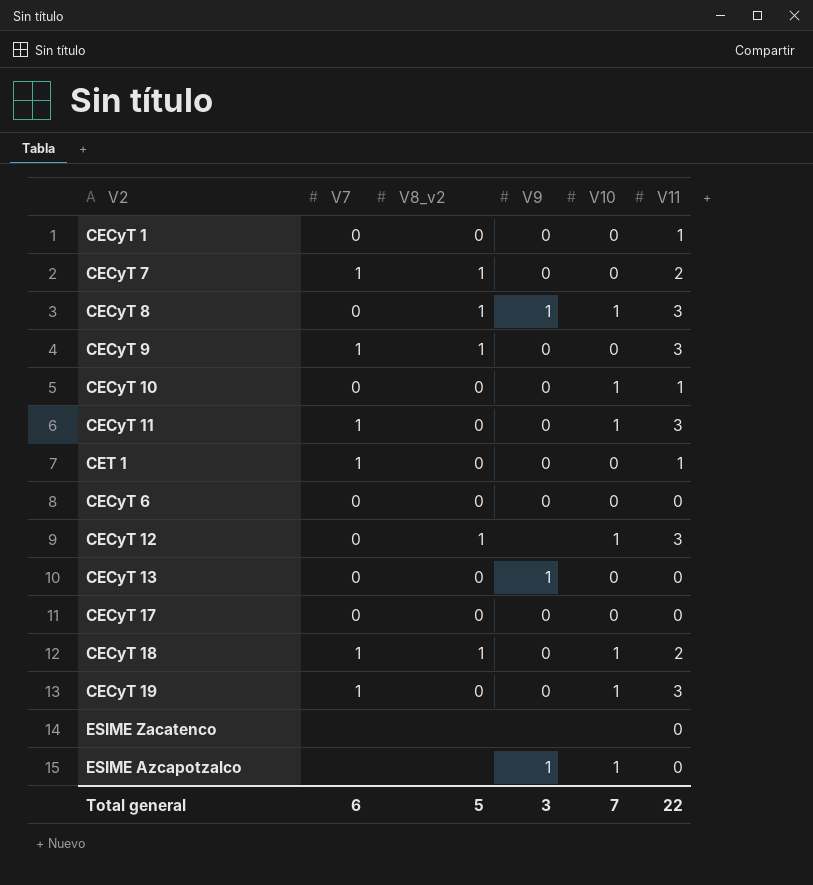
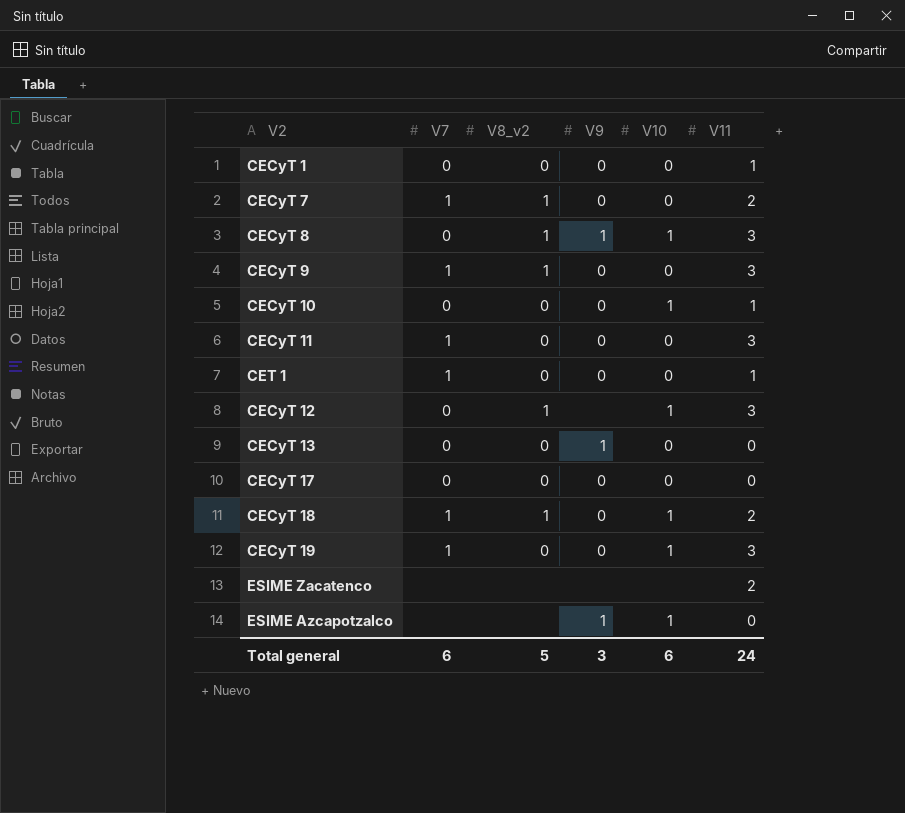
row CECyT 6: 0 | 0 | 0 | 0 | 0 -> none
CECyT 11 | V10: 1 -> 0
ESIME Zacatenco | V11: 0 -> 2
Total general | V10: 7 -> 6
Total general | V11: 22 -> 24

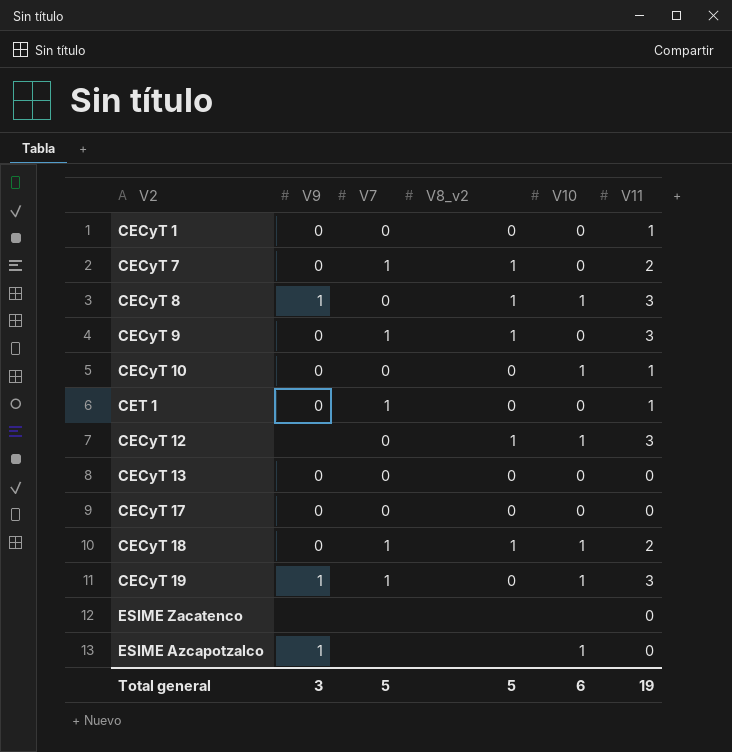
column V9 | position: 4 -> 2
row CECyT 11: 1 | 0 | 0 | 0 | 3 -> none
CECyT 13 | V9: 1 -> 0
CECyT 19 | V9: 0 -> 1
ESIME Zacatenco | V11: 2 -> 0
Total general | V7: 6 -> 5
Total general | V11: 24 -> 19

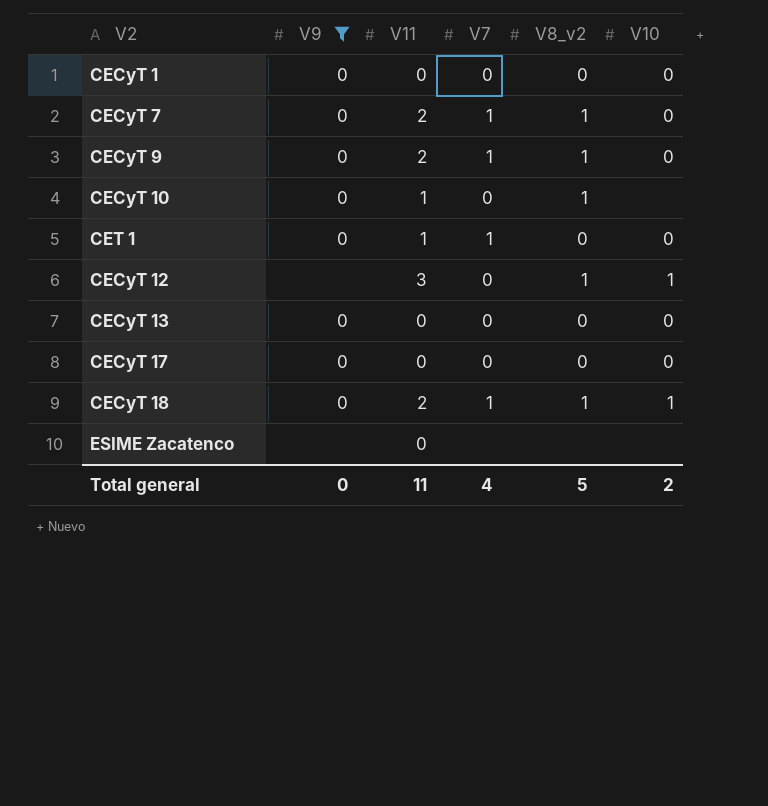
filter: none -> V9 != 1
column V11 | position: 6 -> 3
CECyT 1 | V11: 1 -> 0
CECyT 9 | V11: 3 -> 2
CECyT 10 | V8_v2: 0 -> 1
CECyT 10 | V10: 1 -> none
Total general | V9: 3 -> 0
Total general | V11: 19 -> 11
Total general | V7: 5 -> 4
Total general | V10: 6 -> 2

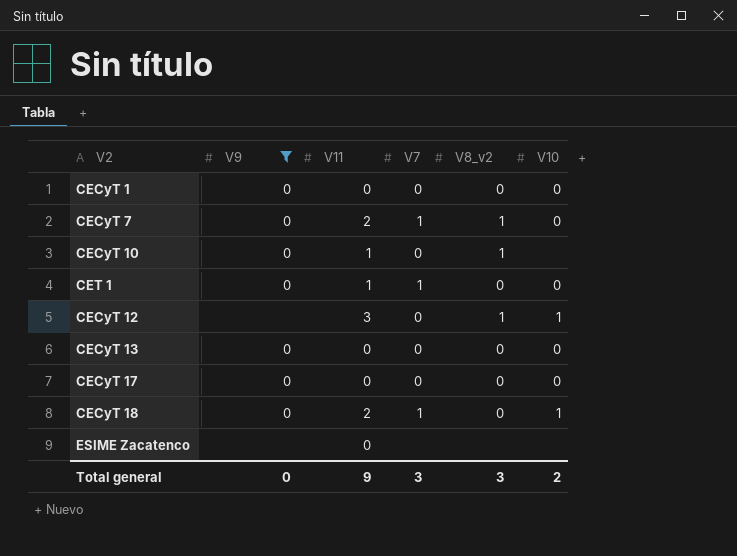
row CECyT 9: 0 | 2 | 1 | 1 | 0 -> none
CECyT 18 | V8_v2: 1 -> 0
Total general | V11: 11 -> 9
Total general | V7: 4 -> 3
Total general | V8_v2: 5 -> 3

